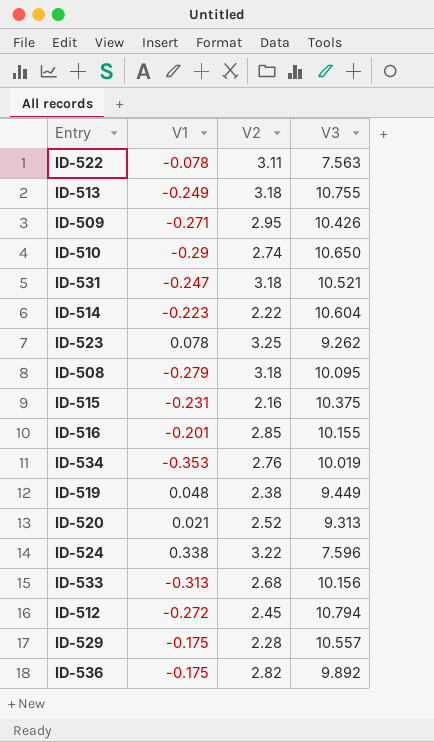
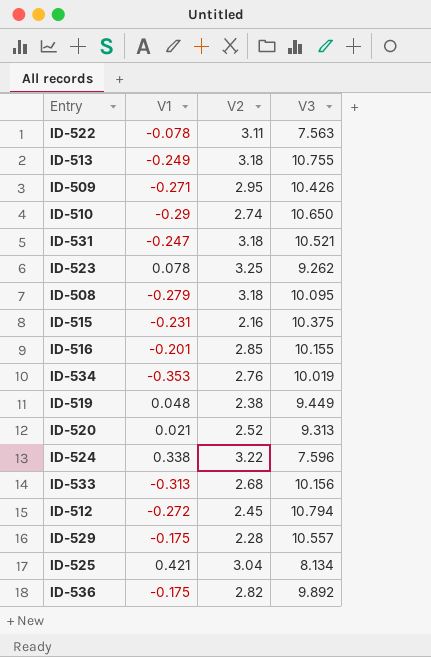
row ID-514: -0.223 | 2.22 | 10.604 -> none
row ID-525: none -> 0.421 | 3.04 | 8.134

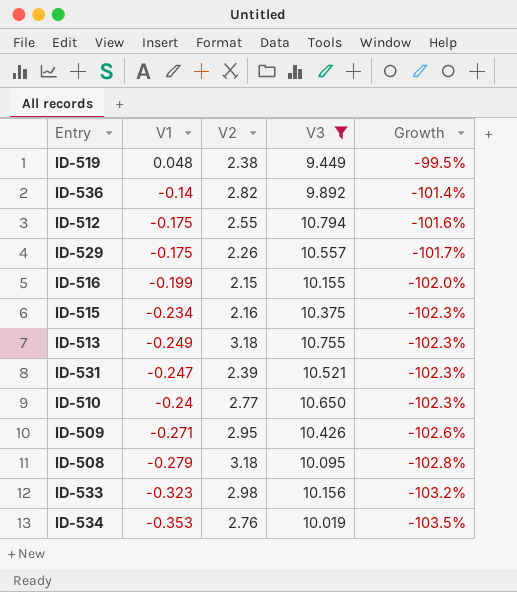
filter: none -> V3 >= 9.449
row order: none -> Growth descending
column Growth | formula: none -> ([V1] - [V3]) / [V3]
ID-536 | V1: -0.175 -> -0.14
ID-512 | V1: -0.272 -> -0.175
ID-512 | V2: 2.45 -> 2.55
ID-529 | V2: 2.28 -> 2.26
ID-516 | V1: -0.201 -> -0.199
ID-516 | V2: 2.85 -> 2.15
ID-515 | V1: -0.231 -> -0.234
ID-531 | V2: 3.18 -> 2.39
ID-510 | V1: -0.29 -> -0.24
ID-510 | V2: 2.74 -> 2.77
ID-533 | V1: -0.313 -> -0.323
ID-533 | V2: 2.68 -> 2.98

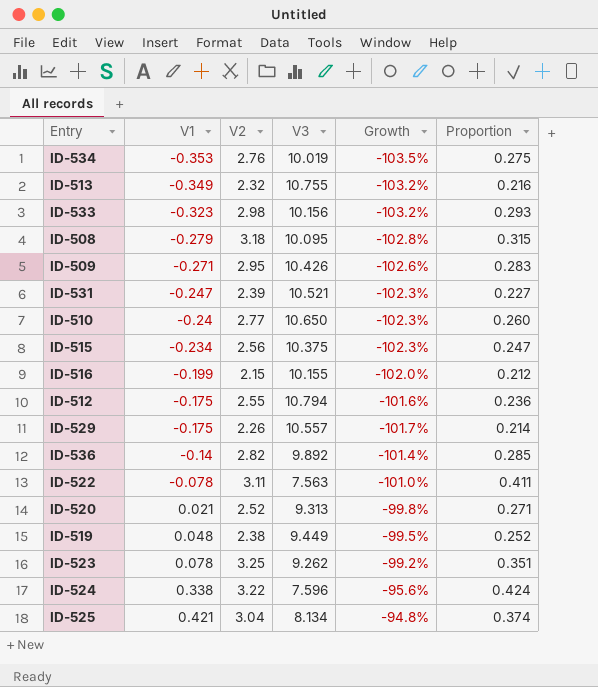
filter: V3 >= 9.449 -> none
row order: Growth descending -> V1 ascending
column Proportion | formula: none -> [V2] / [V3]
ID-513 | V1: -0.249 -> -0.349
ID-513 | V2: 3.18 -> 2.32
ID-513 | Growth: -102.3% -> -103.2%
ID-515 | V2: 2.16 -> 2.56

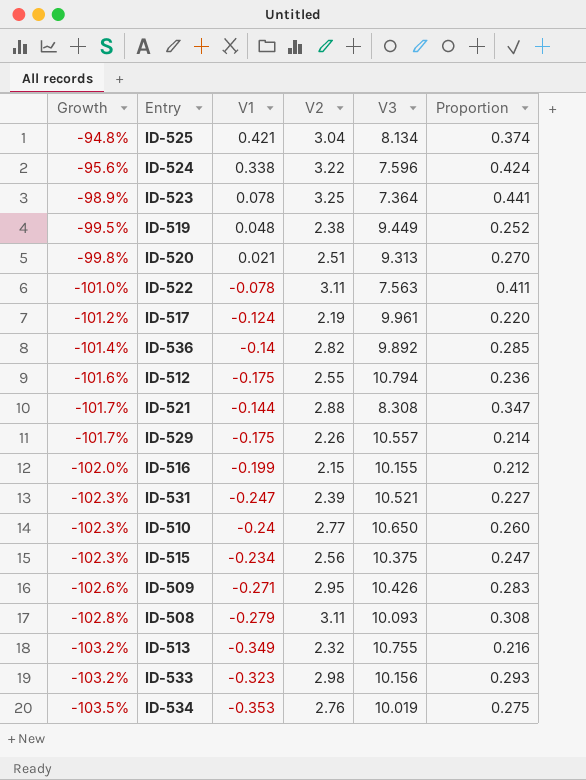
row order: V1 ascending -> Growth descending
column Growth | position: 5 -> 1
ID-523 | Growth: -99.2% -> -98.9%
ID-523 | V3: 9.262 -> 7.364
ID-523 | Proportion: 0.351 -> 0.441
ID-520 | V2: 2.52 -> 2.51
ID-520 | Proportion: 0.271 -> 0.270
row ID-517: none -> -101.2% | -0.124 | 2.19 | 9.961 | 0.220
row ID-521: none -> -101.7% | -0.144 | 2.88 | 8.308 | 0.347
ID-508 | V2: 3.18 -> 3.11
ID-508 | V3: 10.095 -> 10.093
ID-508 | Proportion: 0.315 -> 0.308

